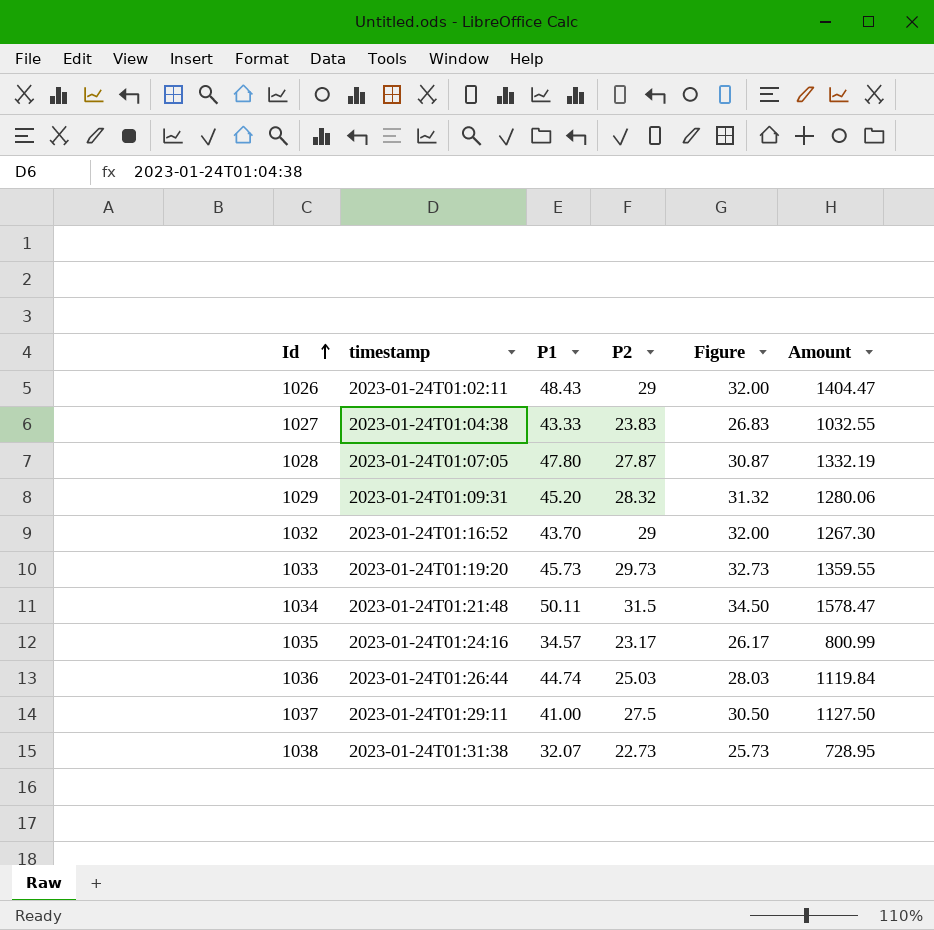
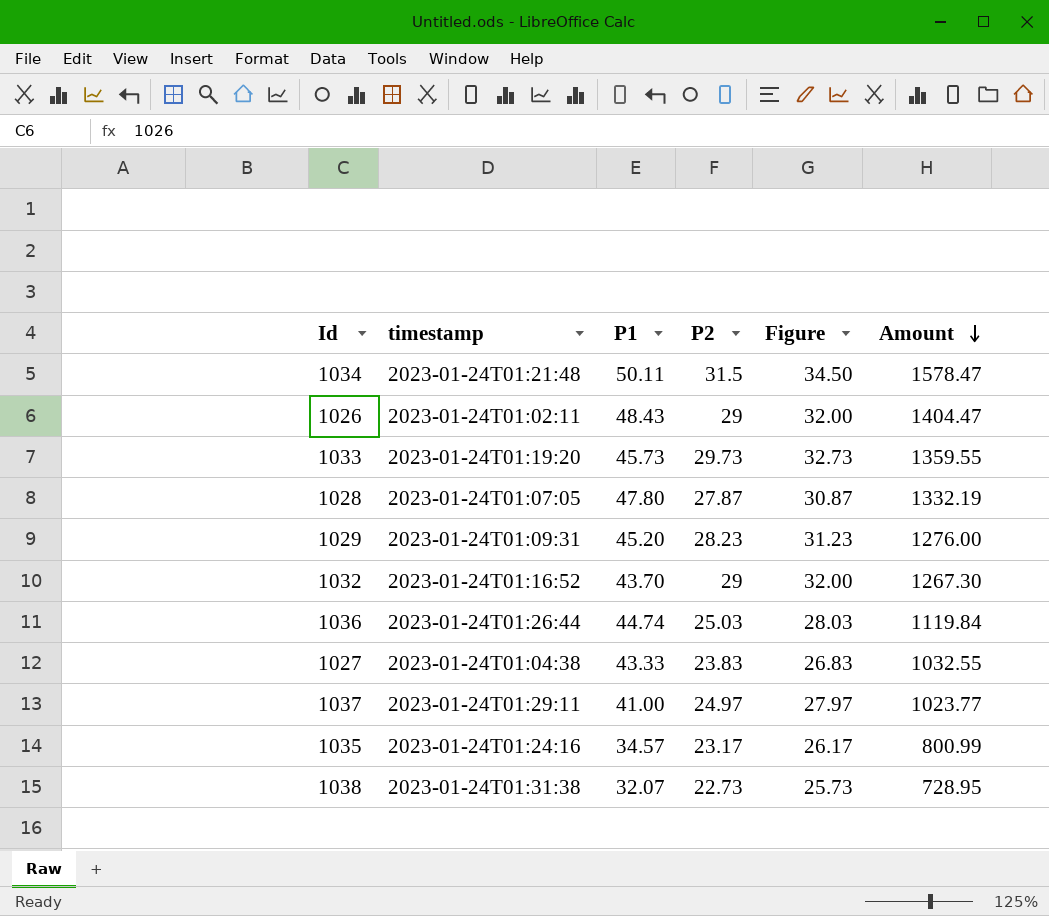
row order: Id ascending -> Amount descending
1029 | P2: 28.32 -> 28.23
1029 | Figure: 31.32 -> 31.23
1029 | Amount: 1280.06 -> 1276.00
1037 | P2: 27.5 -> 24.97
1037 | Figure: 30.50 -> 27.97
1037 | Amount: 1127.50 -> 1023.77

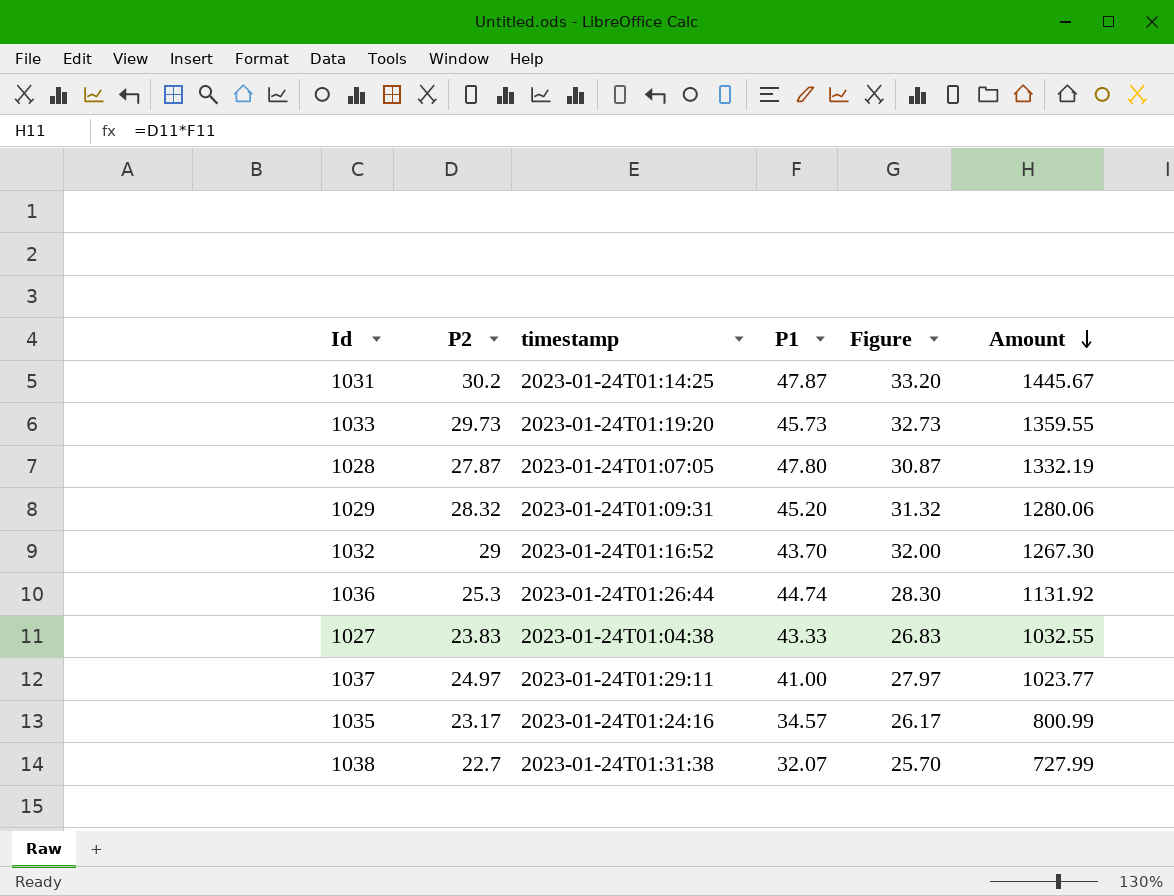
column P2 | position: 4 -> 2
row 1034: 2023-01-24T01:21:48 | 50.11 | 31.5 | 34.50 | 1578.47 -> none
row 1026: 2023-01-24T01:02:11 | 48.43 | 29 | 32.00 | 1404.47 -> none
row 1031: none -> 30.2 | 2023-01-24T01:14:25 | 47.87 | 33.20 | 1445.67
1029 | P2: 28.23 -> 28.32
1029 | Figure: 31.23 -> 31.32
1029 | Amount: 1276.00 -> 1280.06
1036 | P2: 25.03 -> 25.3
1036 | Figure: 28.03 -> 28.30
1036 | Amount: 1119.84 -> 1131.92
1038 | P2: 22.73 -> 22.7
1038 | Figure: 25.73 -> 25.70
1038 | Amount: 728.95 -> 727.99

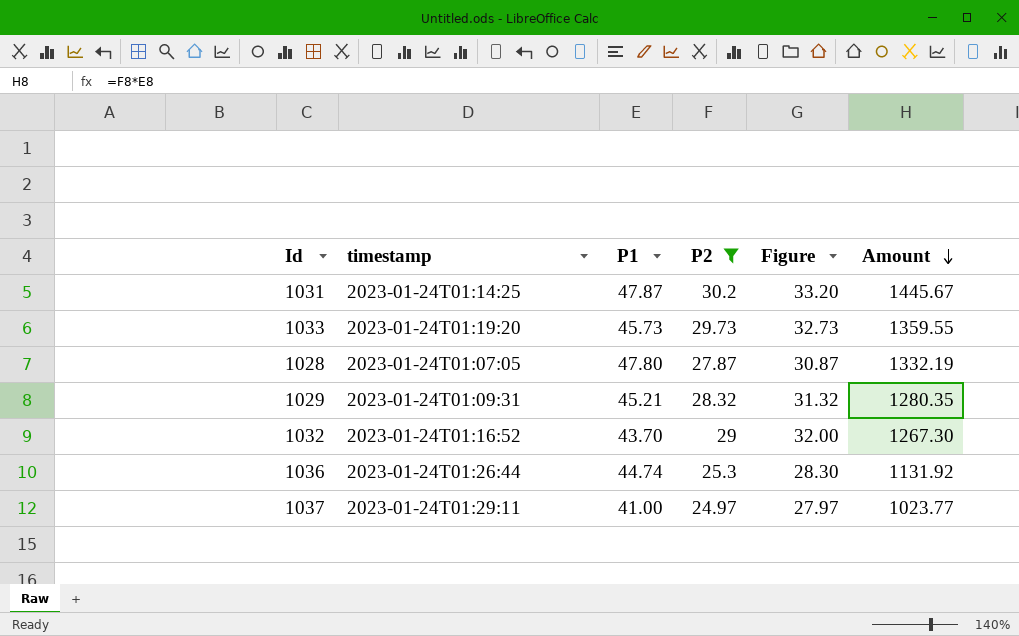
filter: none -> P2 >= 24.97
column P2 | position: 2 -> 4
1029 | P1: 45.20 -> 45.21
1029 | Amount: 1280.06 -> 1280.35

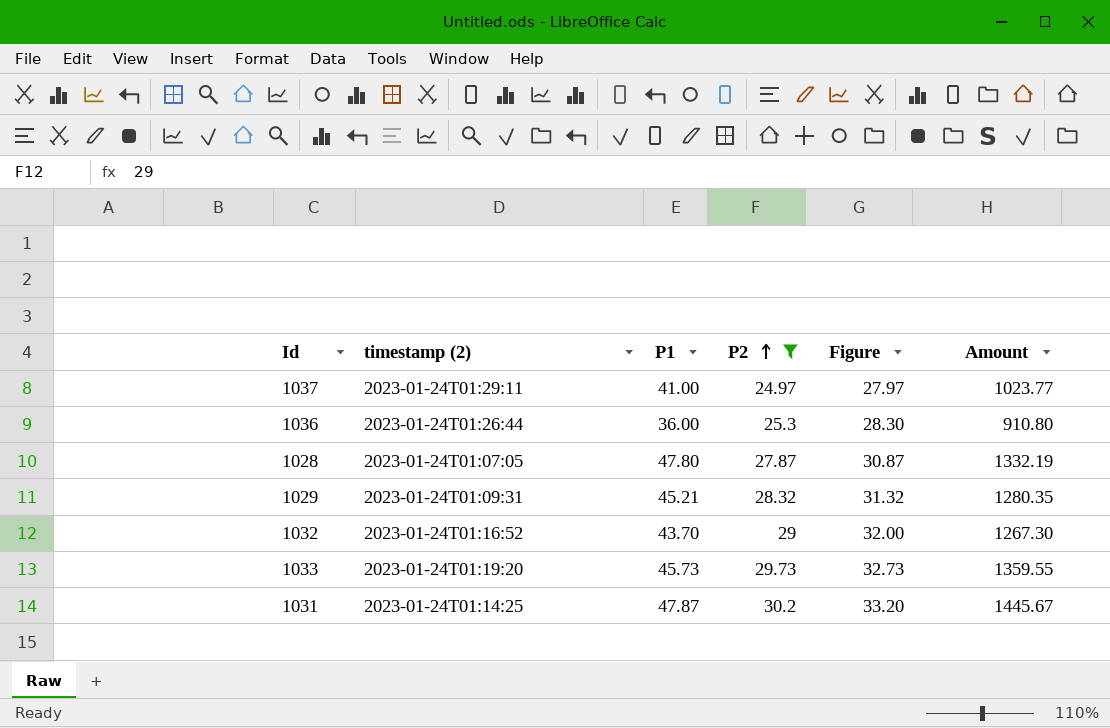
row order: Amount descending -> P2 ascending
column name: timestamp -> timestamp (2)
1036 | P1: 44.74 -> 36.00
1036 | Amount: 1131.92 -> 910.80

